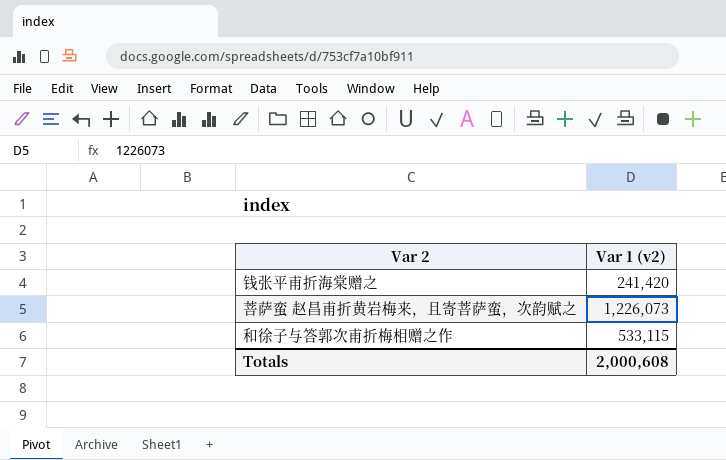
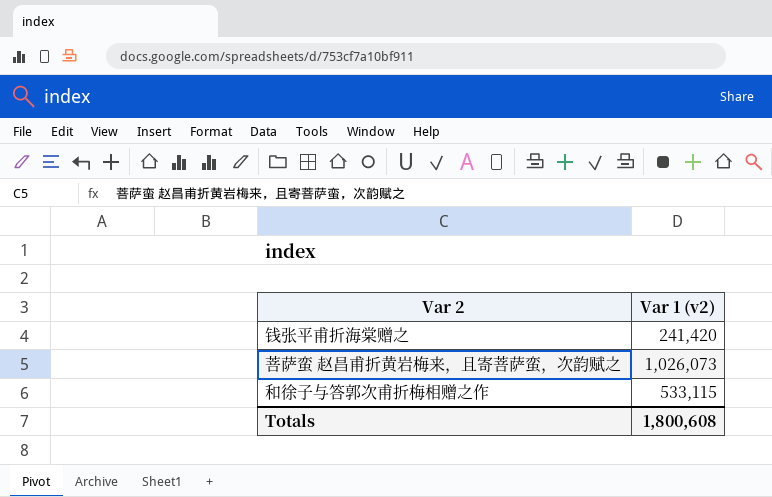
菩萨蛮 赵昌甫折黄岩梅来，且寄菩萨蛮，次韵赋之 | Var 1 (v2): 1,226,073 -> 1,026,073
Totals | Var 1 (v2): 2,000,608 -> 1,800,608

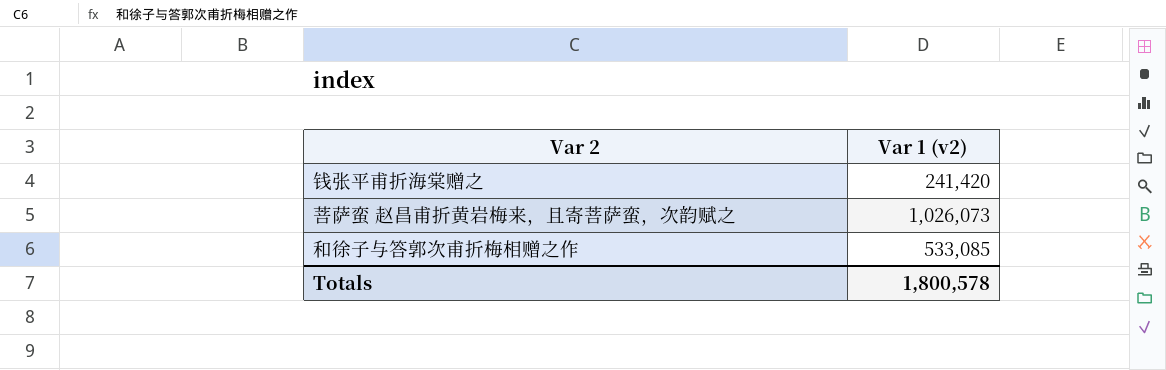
和徐子与答郭次甫折梅相赠之作 | Var 1 (v2): 533,115 -> 533,085
Totals | Var 1 (v2): 1,800,608 -> 1,800,578

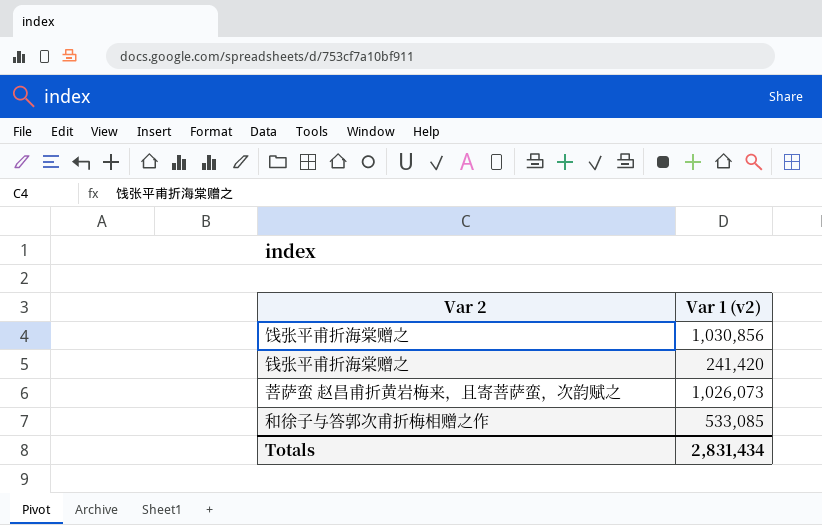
row 饯张平甫折海棠赠之: none -> 1,030,856
Totals | Var 1 (v2): 1,800,578 -> 2,831,434

